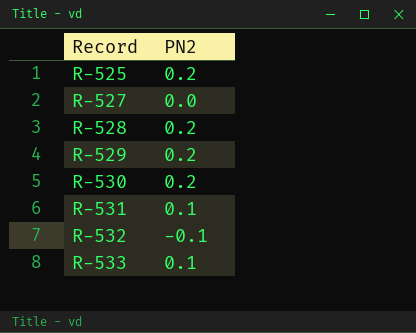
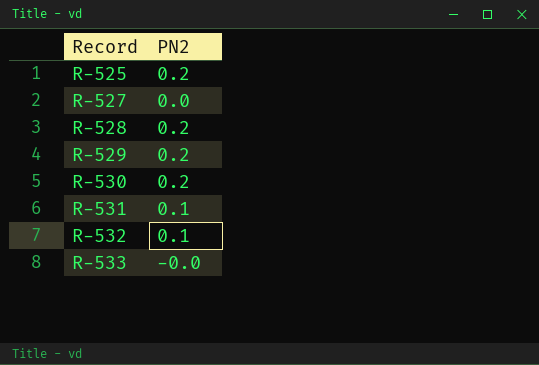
R-532 | PN2: -0.1 -> 0.1
R-533 | PN2: 0.1 -> -0.0

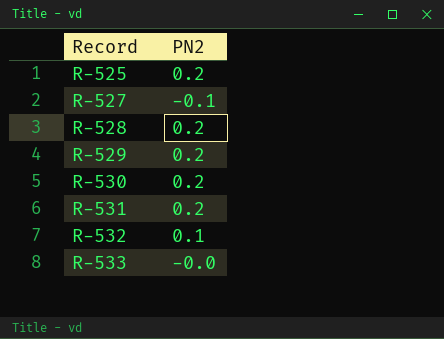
R-527 | PN2: 0.0 -> -0.1
R-531 | PN2: 0.1 -> 0.2

